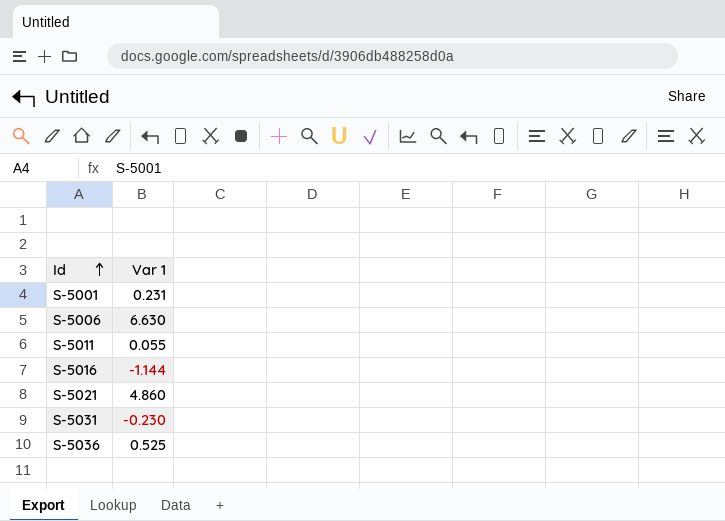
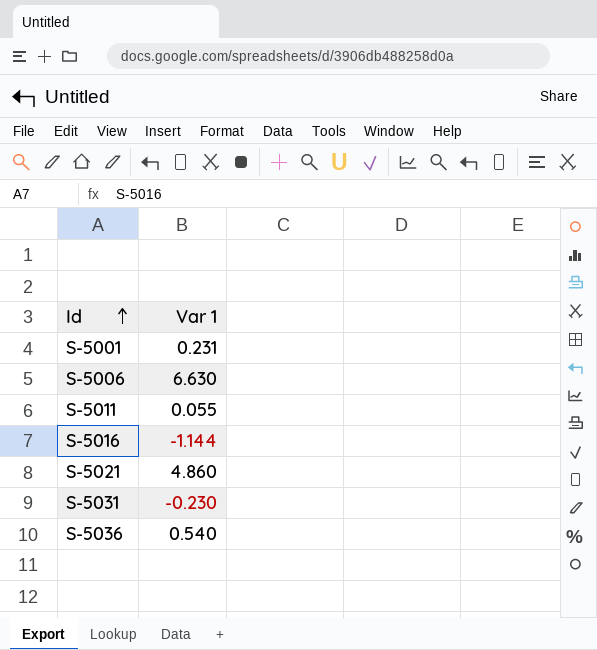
S-5036 | Var 1: 0.525 -> 0.540

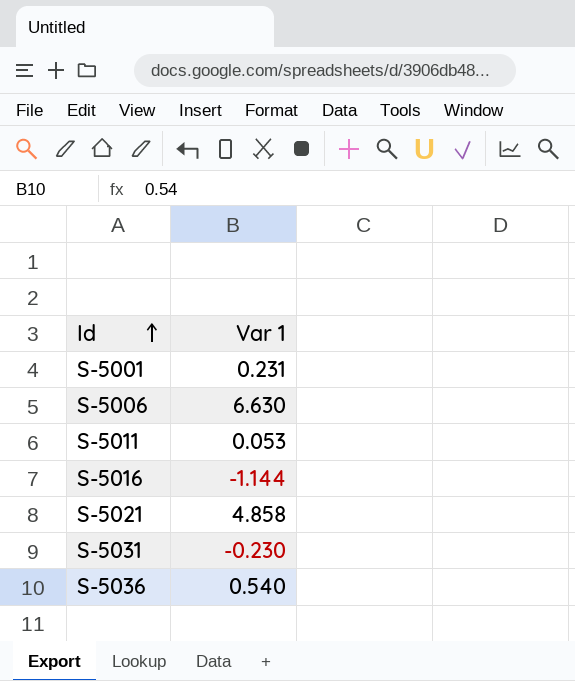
S-5011 | Var 1: 0.055 -> 0.053
S-5021 | Var 1: 4.860 -> 4.858

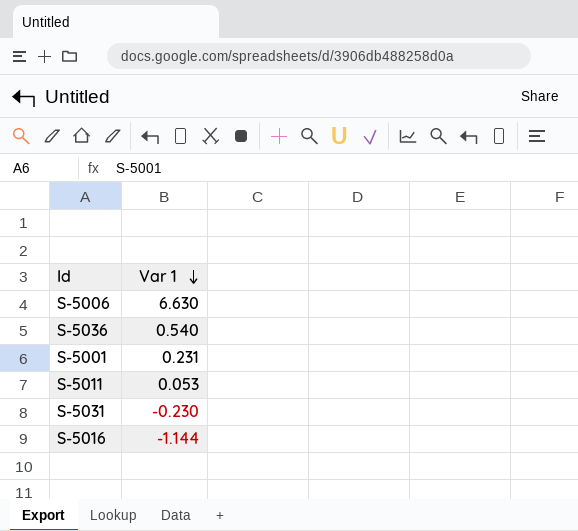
row order: Id ascending -> Var 1 descending
row S-5021: 4.858 -> none

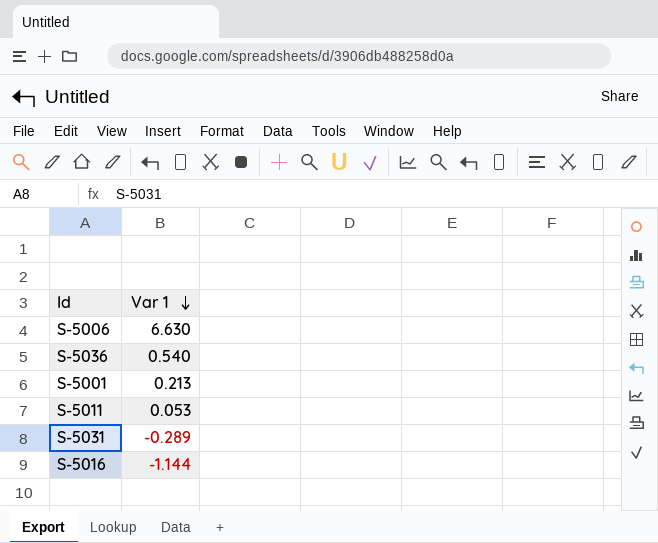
S-5001 | Var 1: 0.231 -> 0.213
S-5031 | Var 1: -0.230 -> -0.289

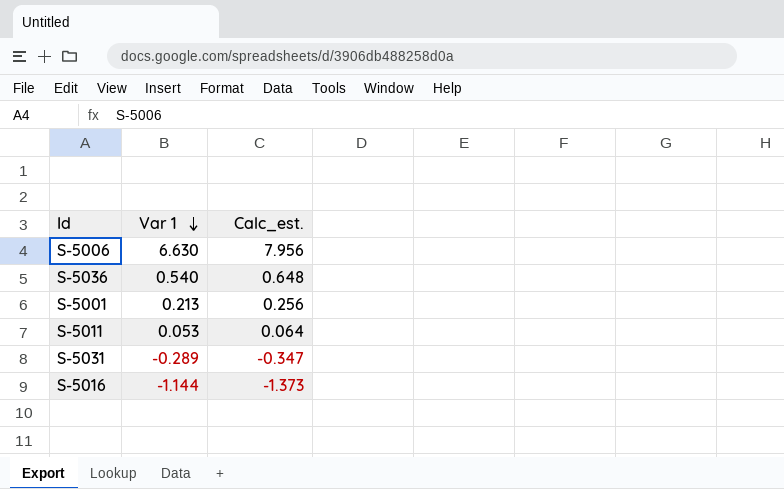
column Calc_est. | formula: none -> [Var 1] * 1.2

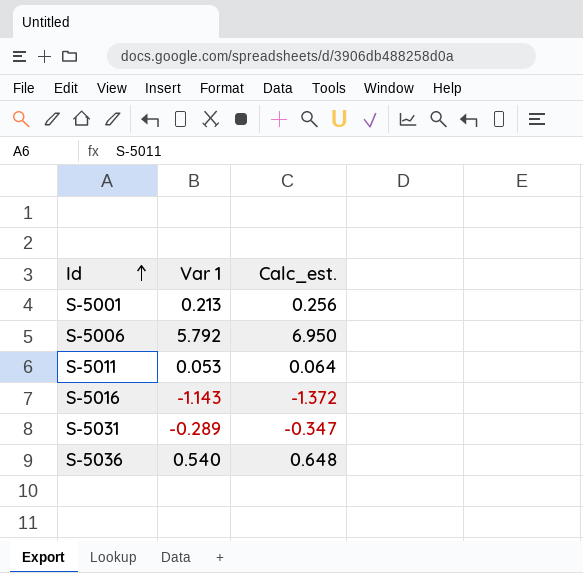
row order: Var 1 descending -> Id ascending
S-5006 | Var 1: 6.630 -> 5.792
S-5006 | Calc_est.: 7.956 -> 6.950
S-5016 | Var 1: -1.144 -> -1.143
S-5016 | Calc_est.: -1.373 -> -1.372

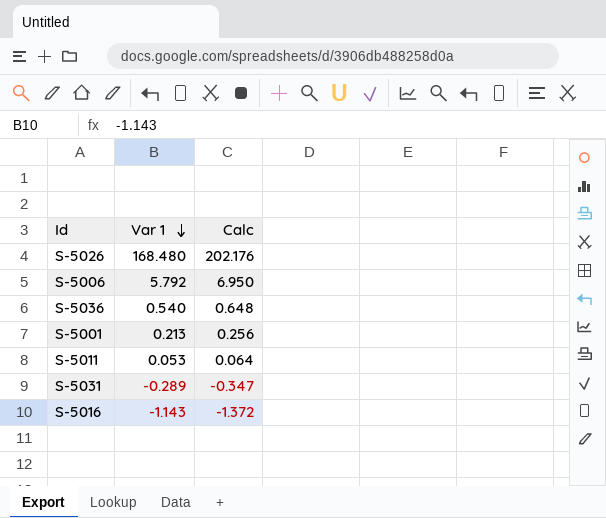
row order: Id ascending -> Var 1 descending
column name: Calc_est. -> Calc
row S-5026: none -> 168.480 | 202.176

